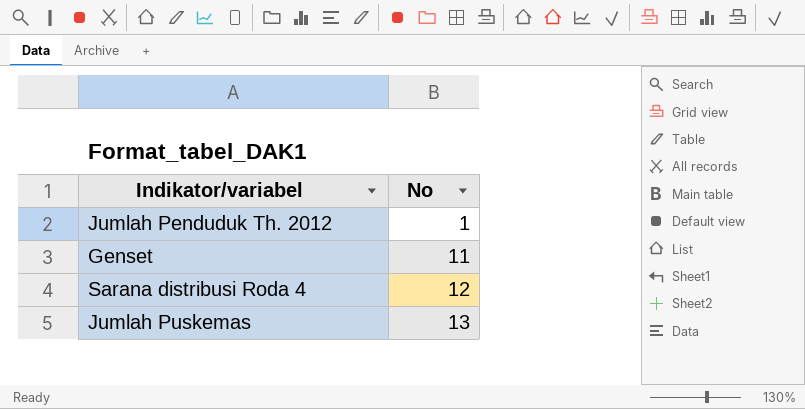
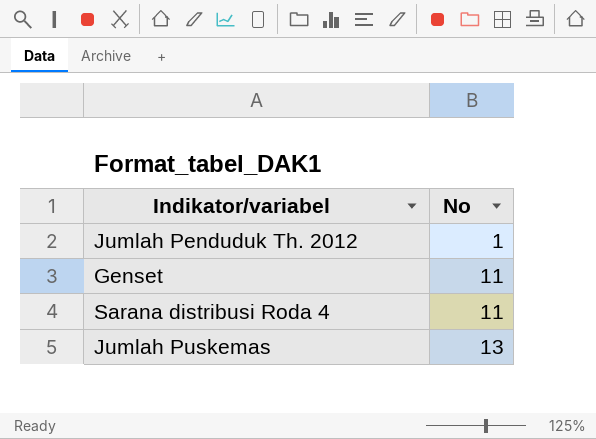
Sarana distribusi Roda 4 | No: 12 -> 11

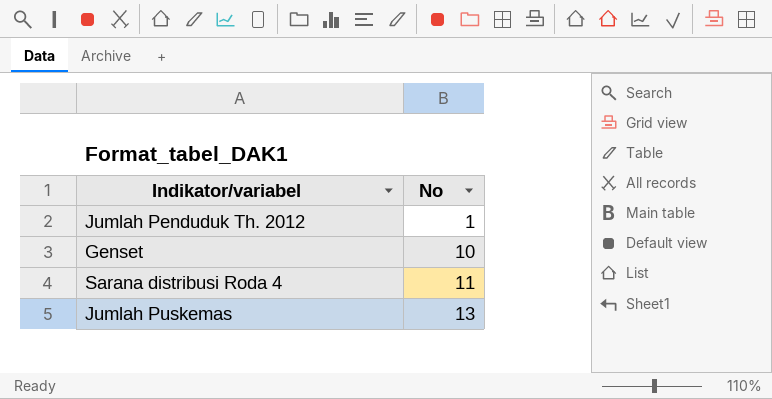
Genset | No: 11 -> 10

